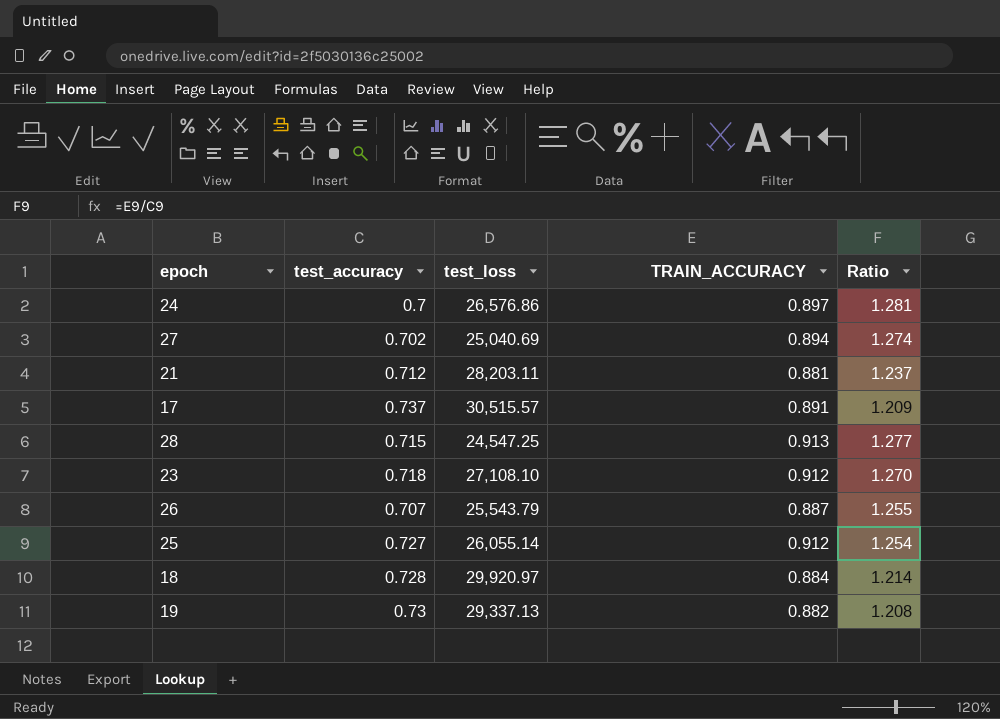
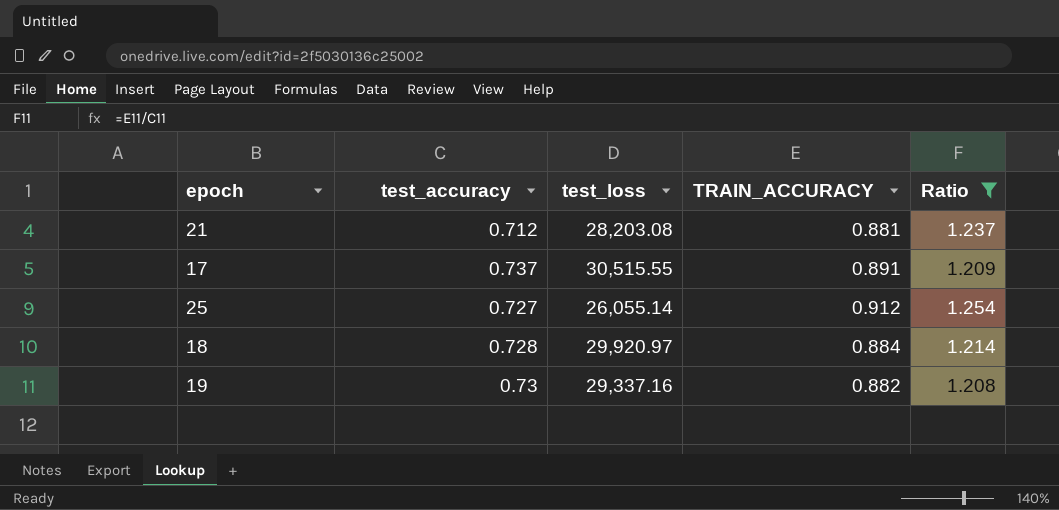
filter: none -> Ratio <= 1.254
21 | test_loss: 28,203.11 -> 28,203.08
17 | test_loss: 30,515.57 -> 30,515.55
19 | test_loss: 29,337.13 -> 29,337.16

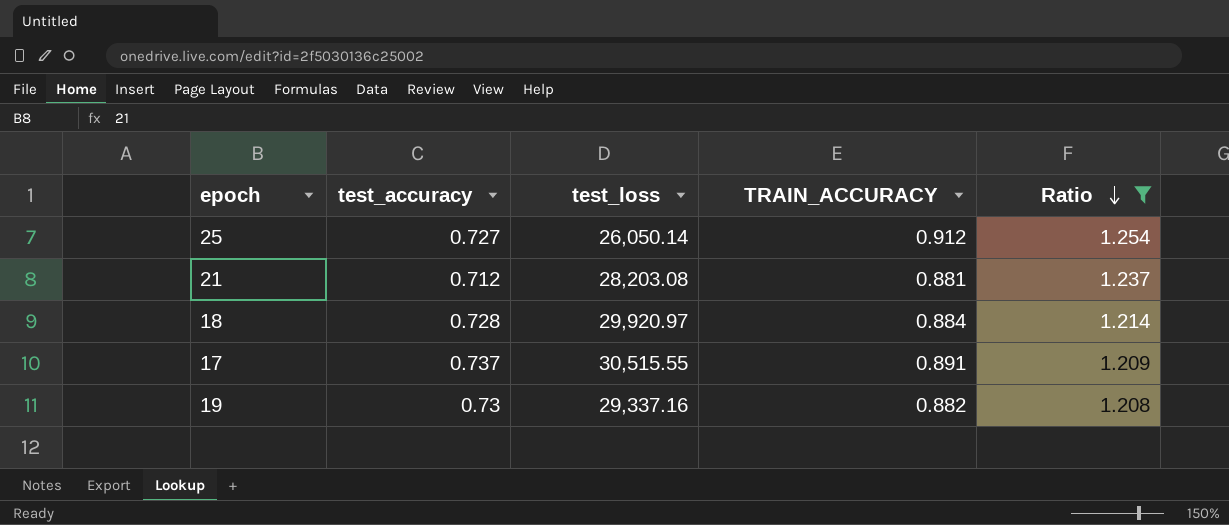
row order: none -> Ratio descending
25 | test_loss: 26,055.14 -> 26,050.14

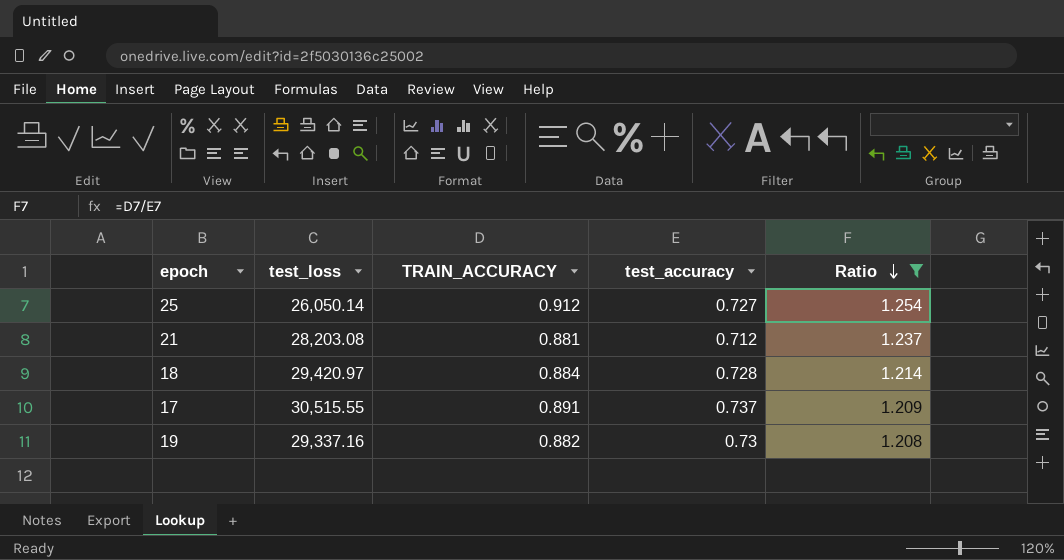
column test_accuracy | position: 2 -> 4
18 | test_loss: 29,920.97 -> 29,420.97

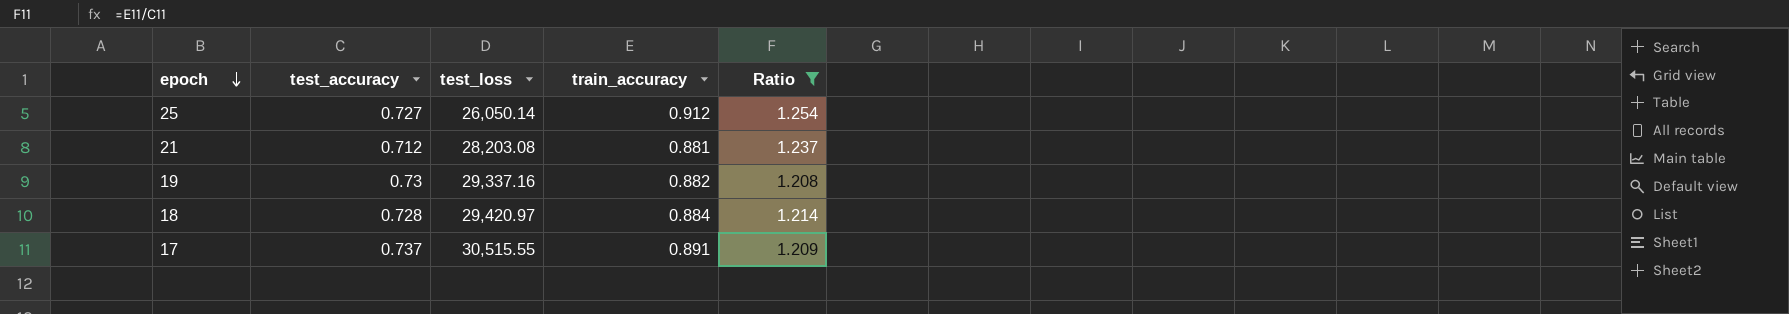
row order: Ratio descending -> epoch descending
column test_accuracy | position: 4 -> 2
column name: TRAIN_ACCURACY -> train_accuracy

